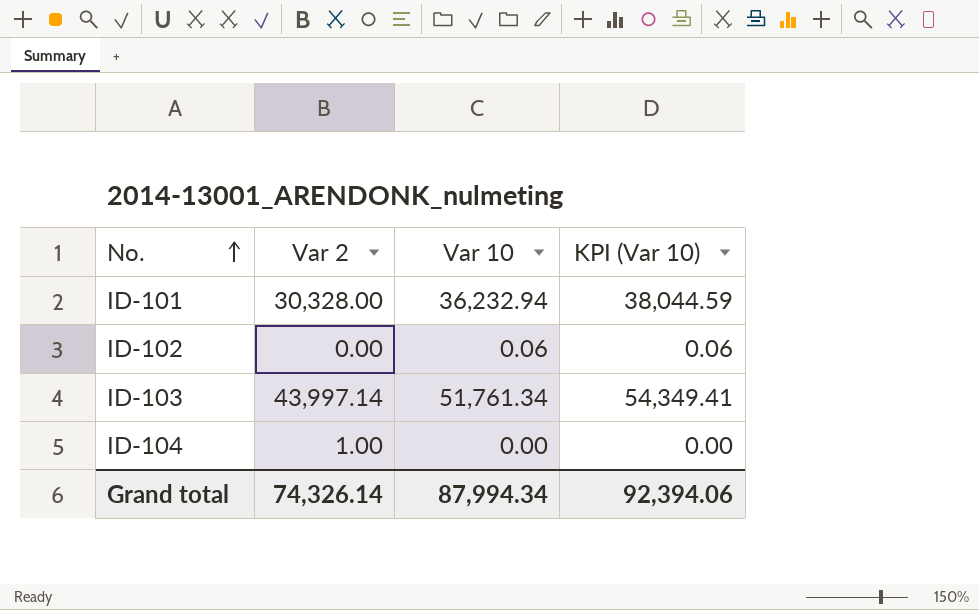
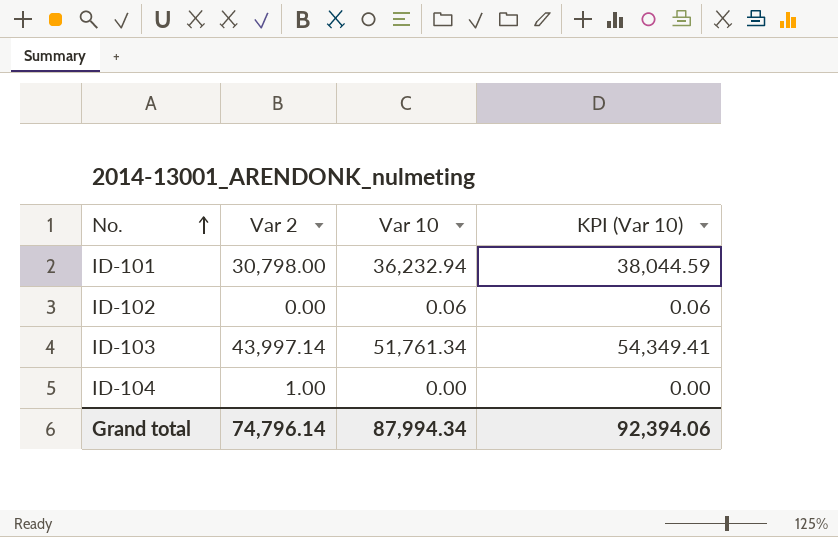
ID-101 | Var 2: 30,328.00 -> 30,798.00
Grand total | Var 2: 74,326.14 -> 74,796.14

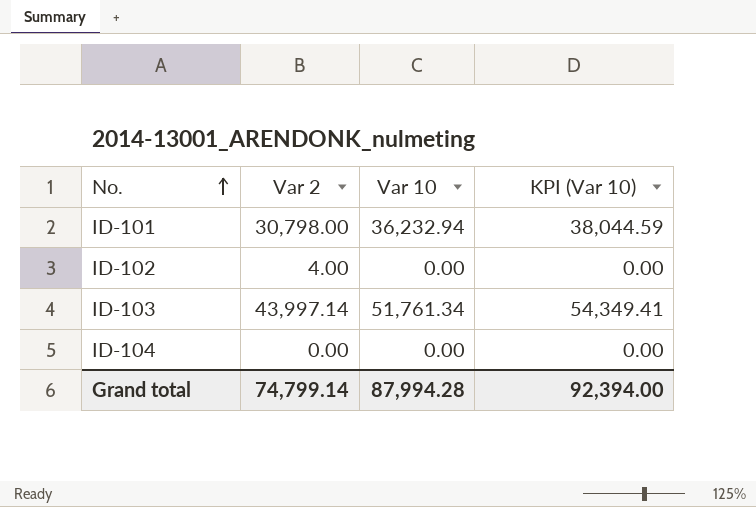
ID-102 | Var 2: 0.00 -> 4.00
ID-102 | Var 10: 0.06 -> 0.00
ID-102 | KPI (Var 10): 0.06 -> 0.00
ID-104 | Var 2: 1.00 -> 0.00
Grand total | Var 2: 74,796.14 -> 74,799.14
Grand total | Var 10: 87,994.34 -> 87,994.28
Grand total | KPI (Var 10): 92,394.06 -> 92,394.00

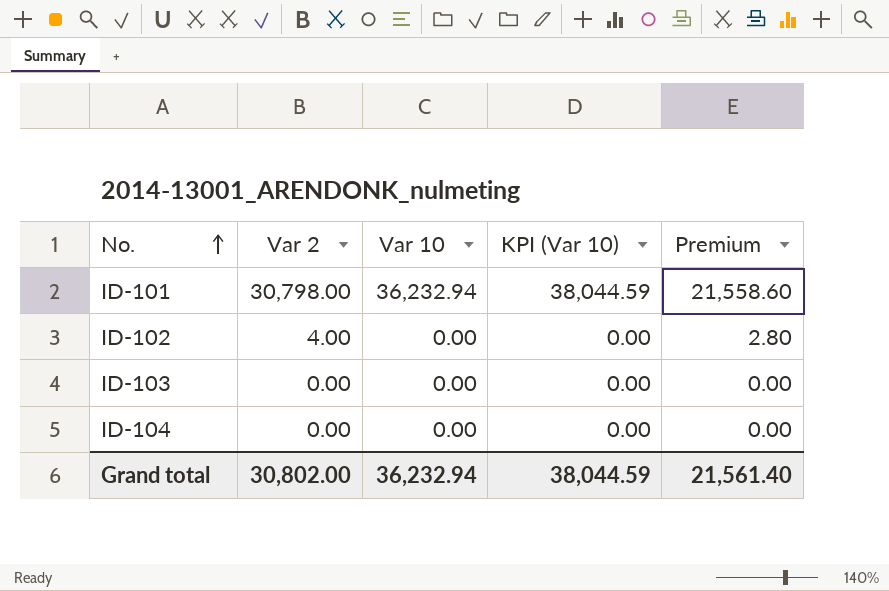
column Premium | formula: none -> [Var 2] * 0.7
ID-103 | Var 2: 43,997.14 -> 0.00
ID-103 | Var 10: 51,761.34 -> 0.00
ID-103 | KPI (Var 10): 54,349.41 -> 0.00
Grand total | Var 2: 74,799.14 -> 30,802.00
Grand total | Var 10: 87,994.28 -> 36,232.94
Grand total | KPI (Var 10): 92,394.00 -> 38,044.59

